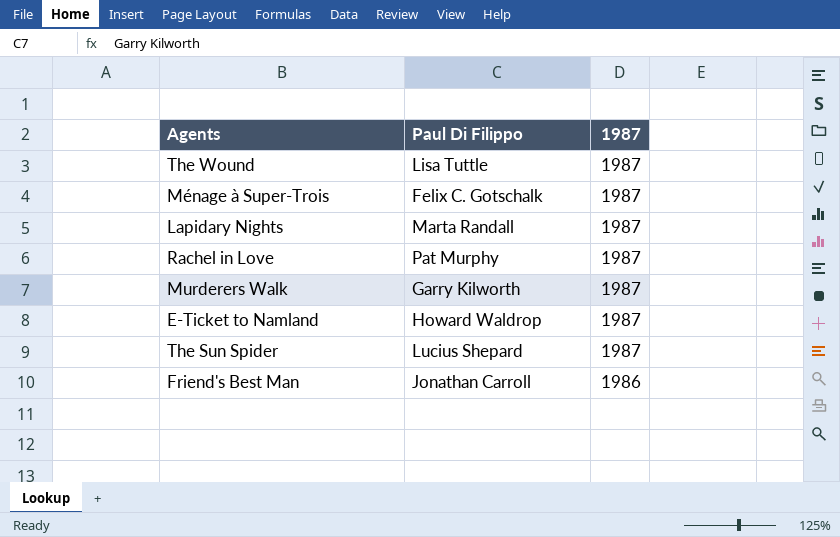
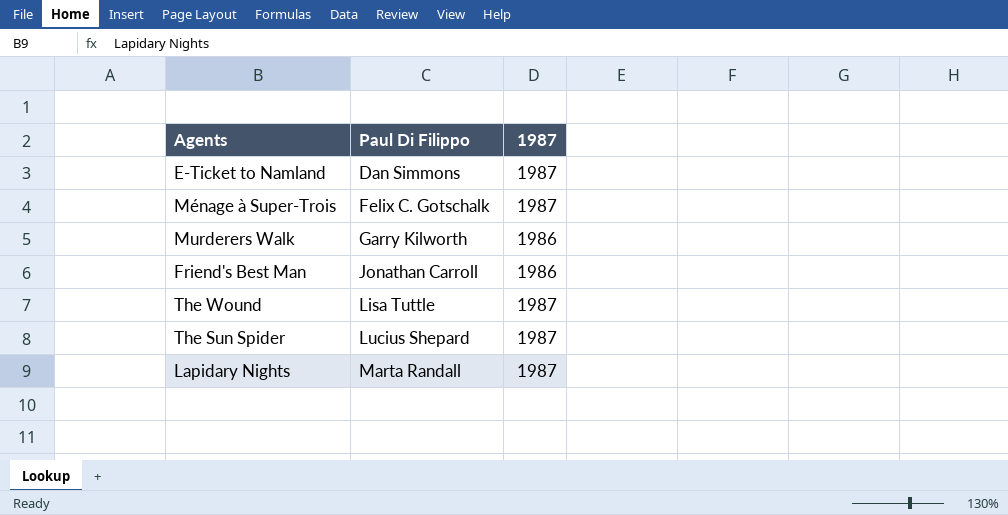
row order: 1987 descending -> Paul Di Filippo ascending
row Rachel in Love: Pat Murphy | 1987 -> none
E-Ticket to Namland | Paul Di Filippo: Howard Waldrop -> Dan Simmons
Murderers Walk | 1987: 1987 -> 1986

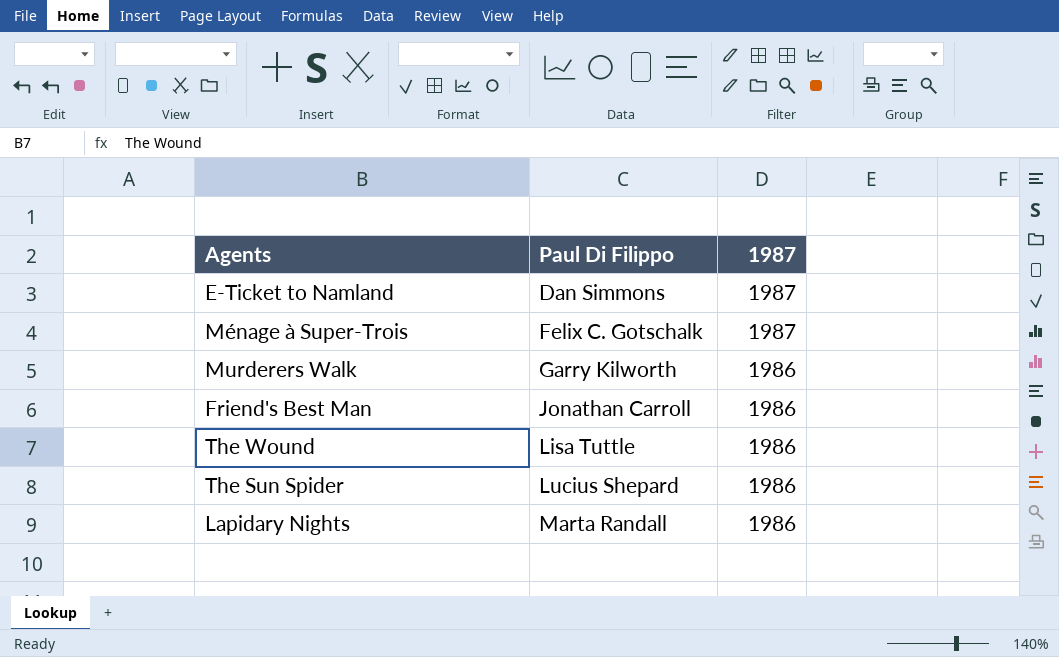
The Wound | 1987: 1987 -> 1986
The Sun Spider | 1987: 1987 -> 1986
Lapidary Nights | 1987: 1987 -> 1986

